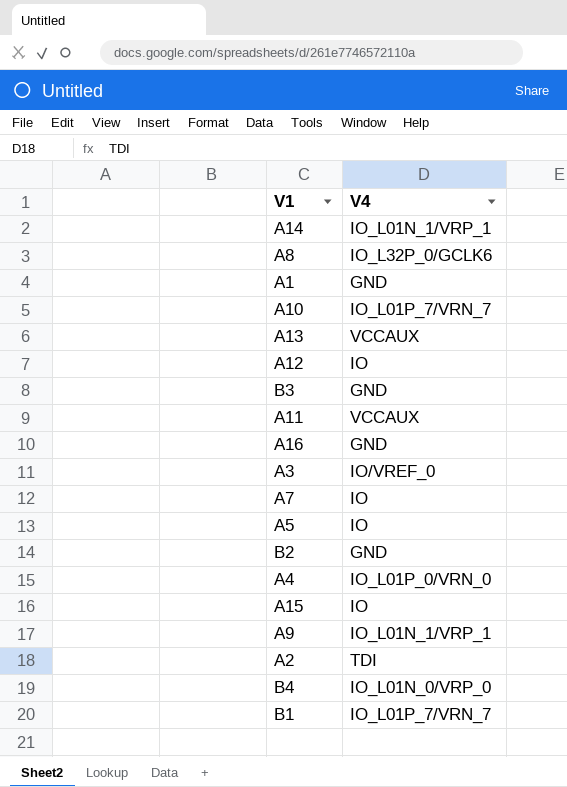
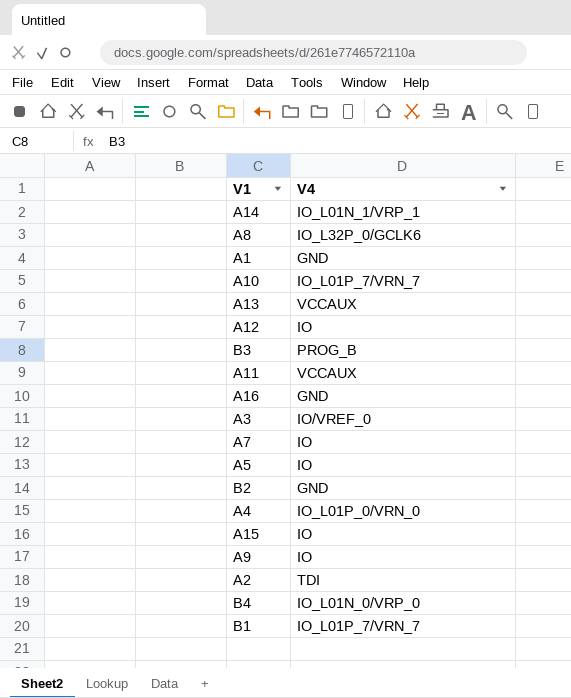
B3 | V4: GND -> PROG_B
A9 | V4: IO_L01N_1/VRP_1 -> IO

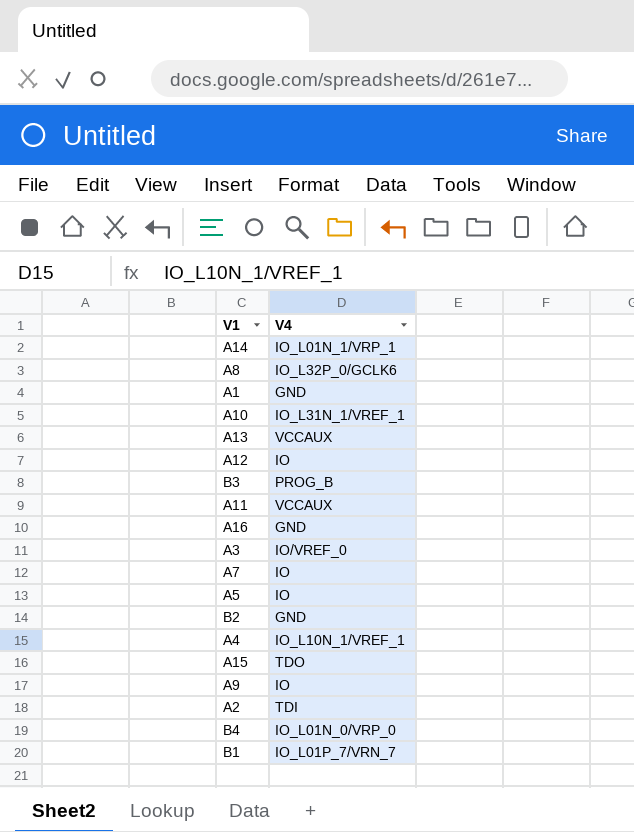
A10 | V4: IO_L01P_7/VRN_7 -> IO_L31N_1/VREF_1
A4 | V4: IO_L01P_0/VRN_0 -> IO_L10N_1/VREF_1
A15 | V4: IO -> TDO

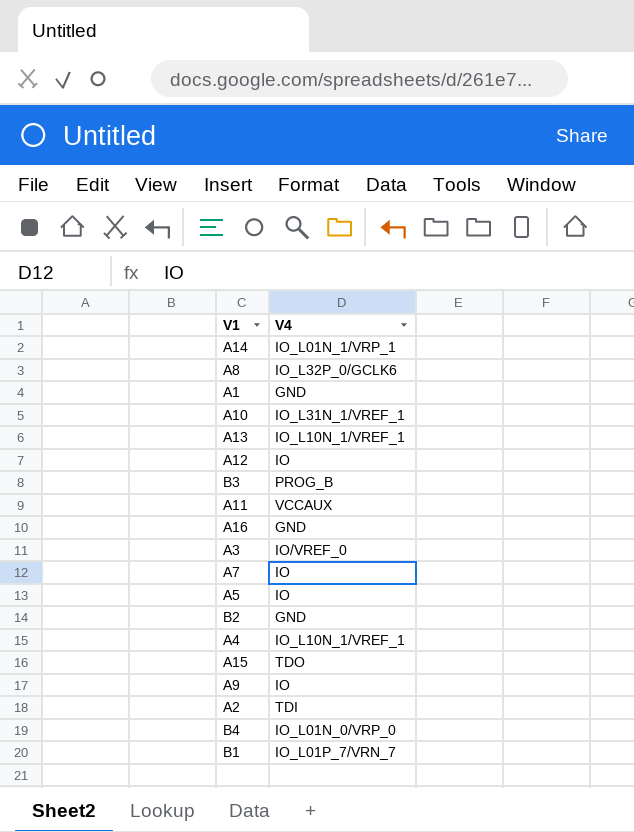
A13 | V4: VCCAUX -> IO_L10N_1/VREF_1

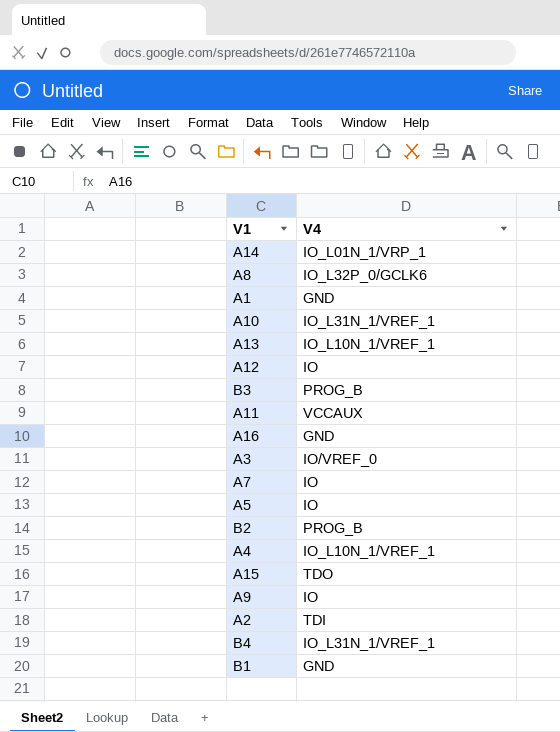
B2 | V4: GND -> PROG_B
B4 | V4: IO_L01N_0/VRP_0 -> IO_L31N_1/VREF_1
B1 | V4: IO_L01P_7/VRN_7 -> GND

